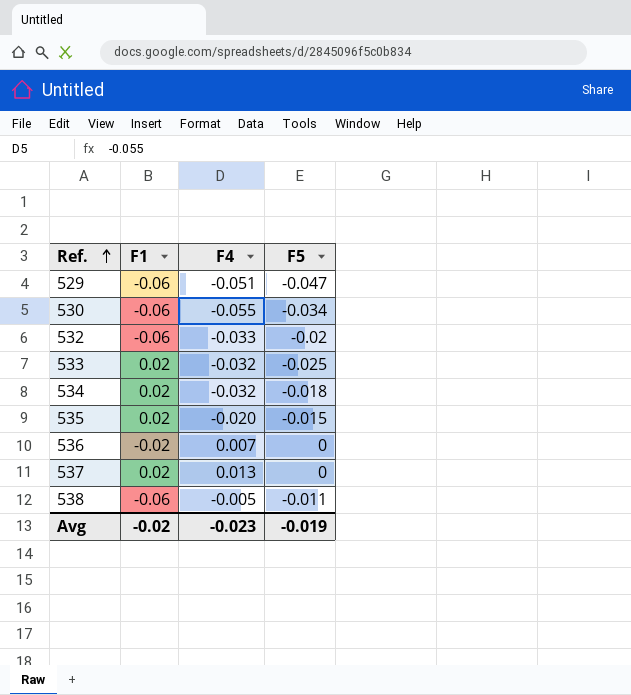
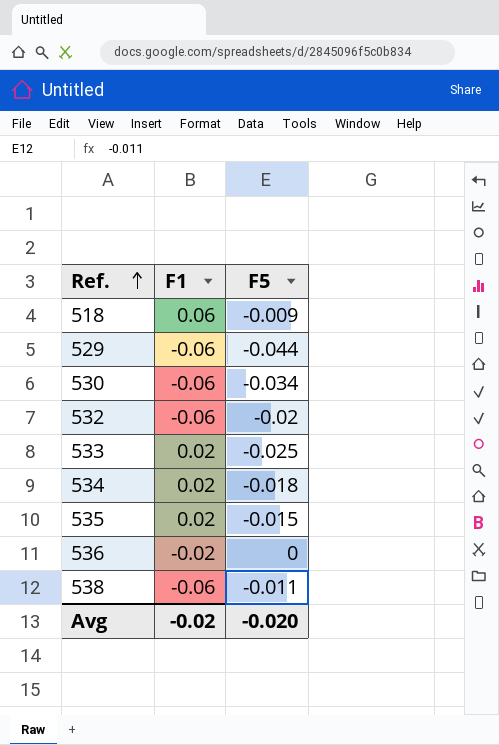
column F4 | position: 3 -> none
row 537: 0.02 | 0.013 | 0 -> none
row 518: none -> 0.06 | -0.009
529 | F5: -0.047 -> -0.044
Avg | F5: -0.019 -> -0.020

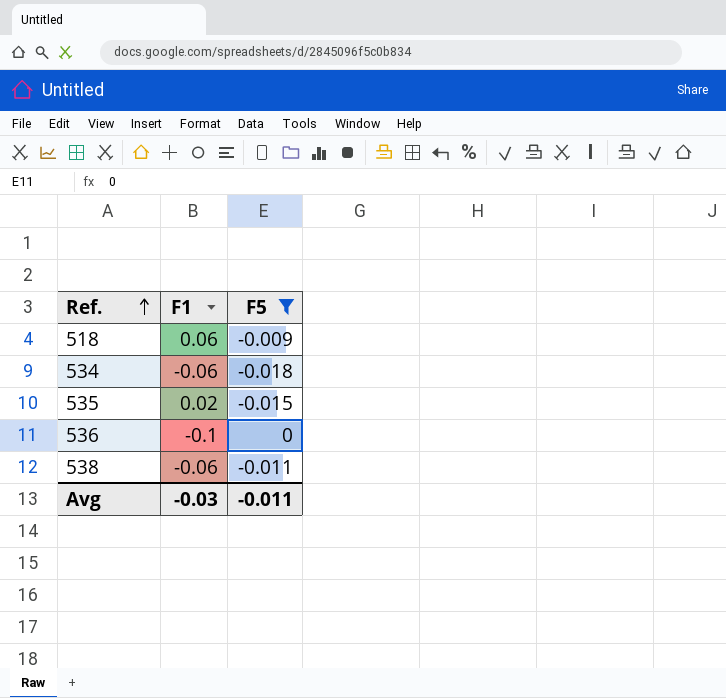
filter: none -> F5 >= -0.018
534 | F1: 0.02 -> -0.06
536 | F1: -0.02 -> -0.1
Avg | F1: -0.02 -> -0.03
Avg | F5: -0.020 -> -0.011

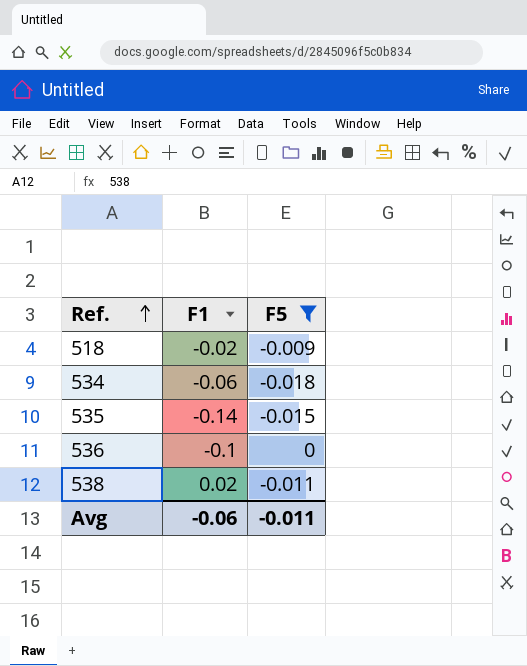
518 | F1: 0.06 -> -0.02
535 | F1: 0.02 -> -0.14
538 | F1: -0.06 -> 0.02
Avg | F1: -0.03 -> -0.06

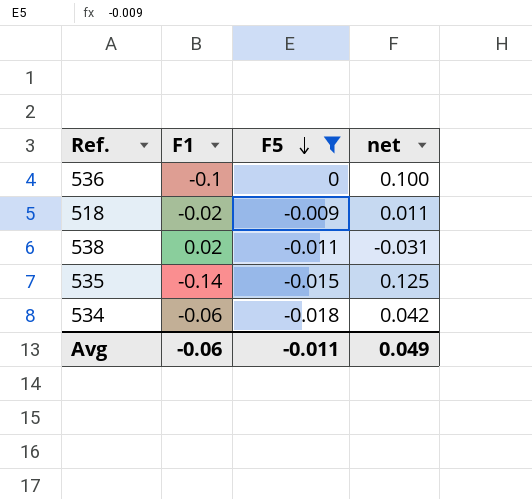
row order: Ref. ascending -> F5 descending
column net | formula: none -> [F5] - [F1]

